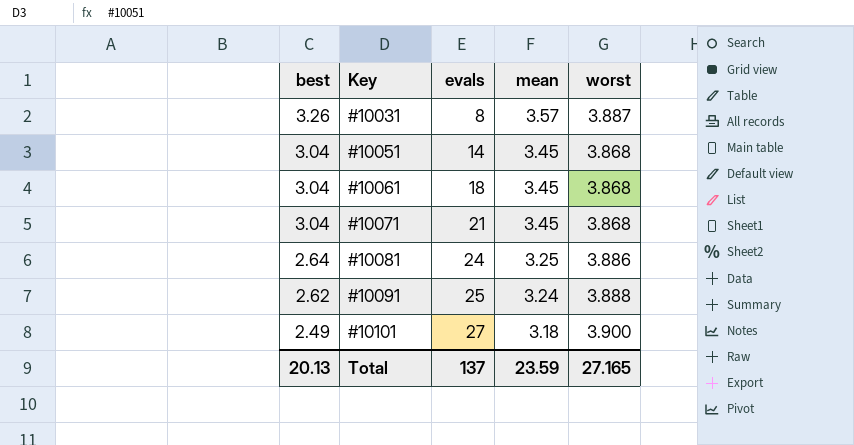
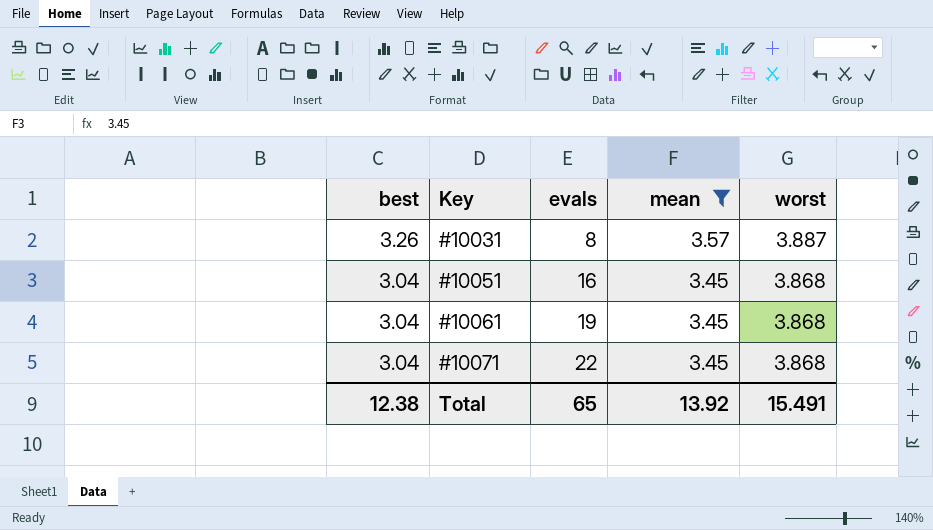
filter: none -> mean >= 3.45
#10051 | evals: 14 -> 16
#10061 | evals: 18 -> 19
#10071 | evals: 21 -> 22
Total | best: 20.13 -> 12.38
Total | evals: 137 -> 65
Total | mean: 23.59 -> 13.92
Total | worst: 27.165 -> 15.491

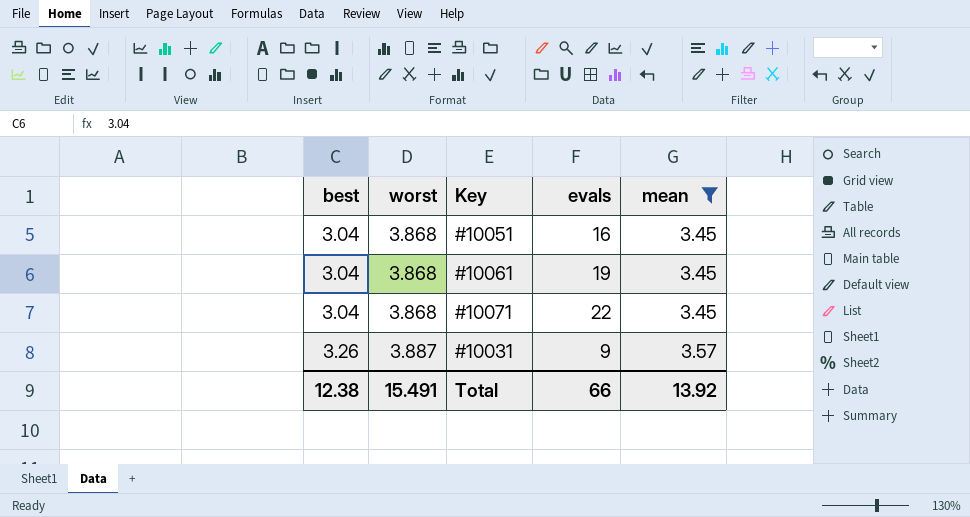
row order: best descending -> best ascending
column worst | position: 5 -> 2
#10031 | evals: 8 -> 9
Total | evals: 65 -> 66

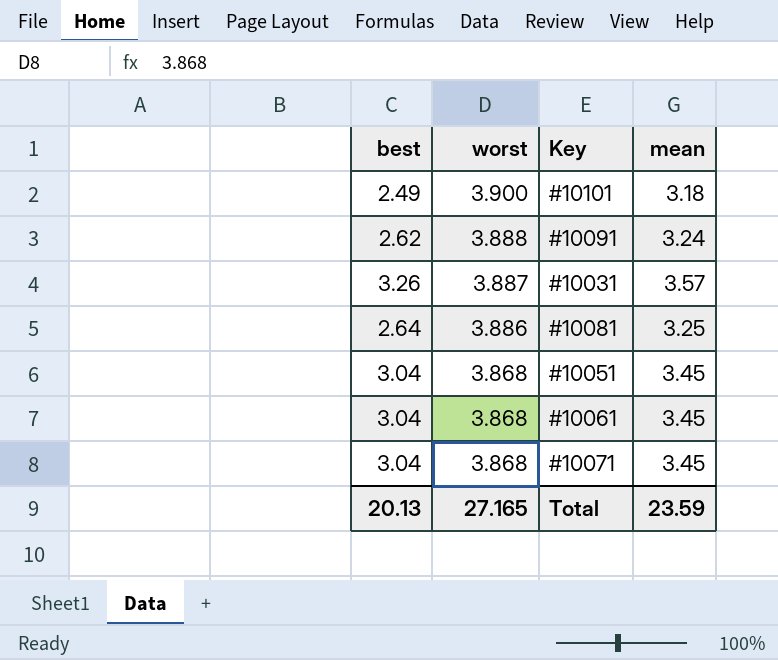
filter: mean >= 3.45 -> none
row order: best ascending -> worst descending
column evals | position: 4 -> none
Total | best: 12.38 -> 20.13
Total | worst: 15.491 -> 27.165
Total | mean: 13.92 -> 23.59

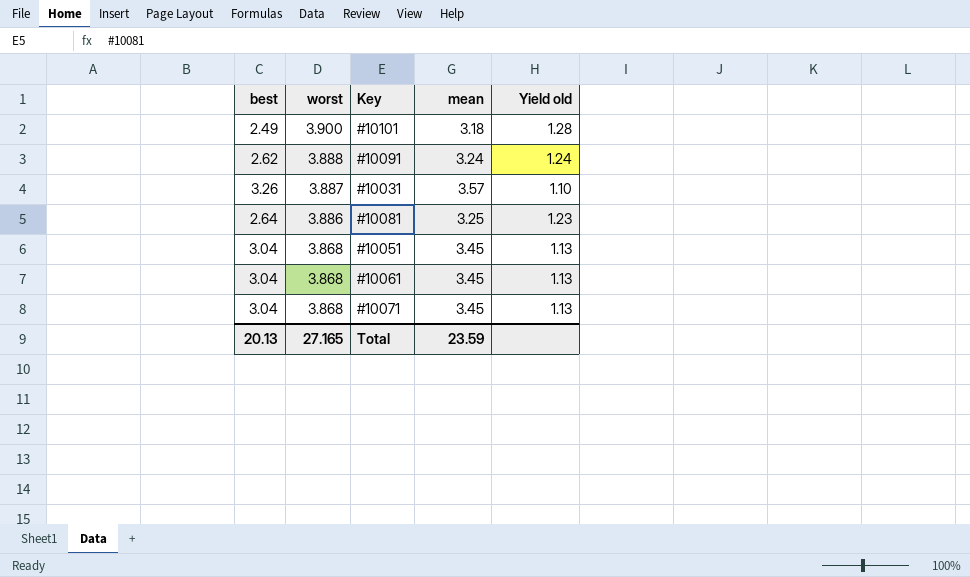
column Yield old | formula: none -> [mean] / [best]

